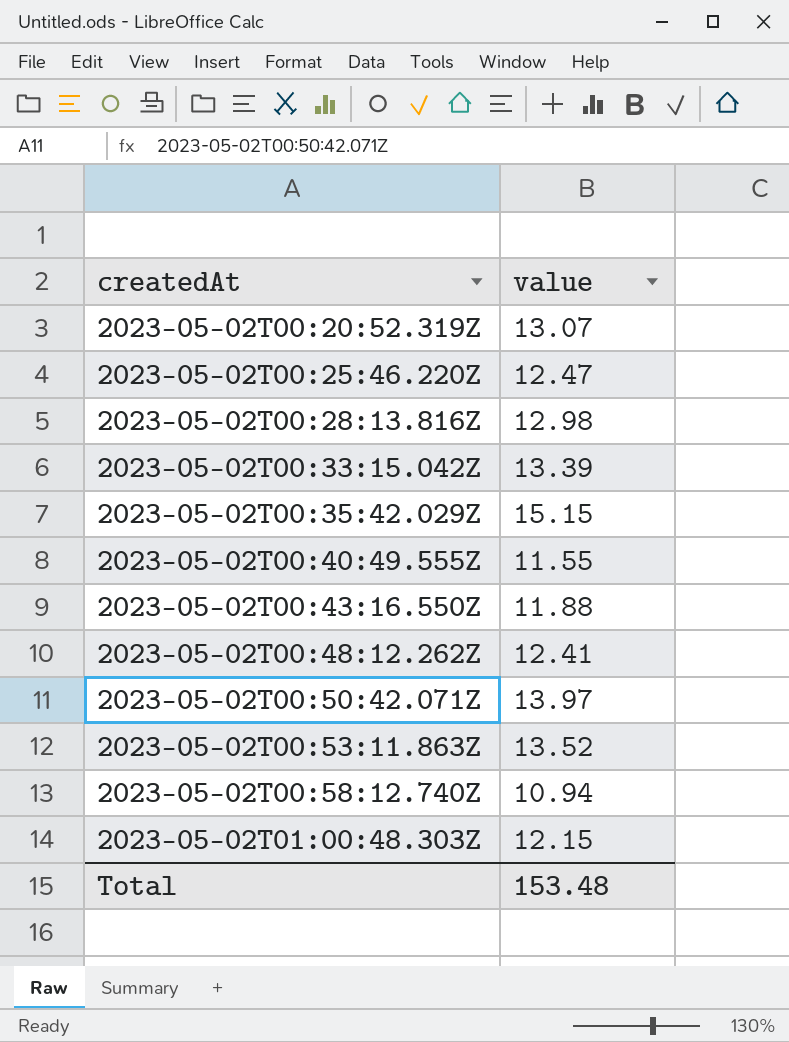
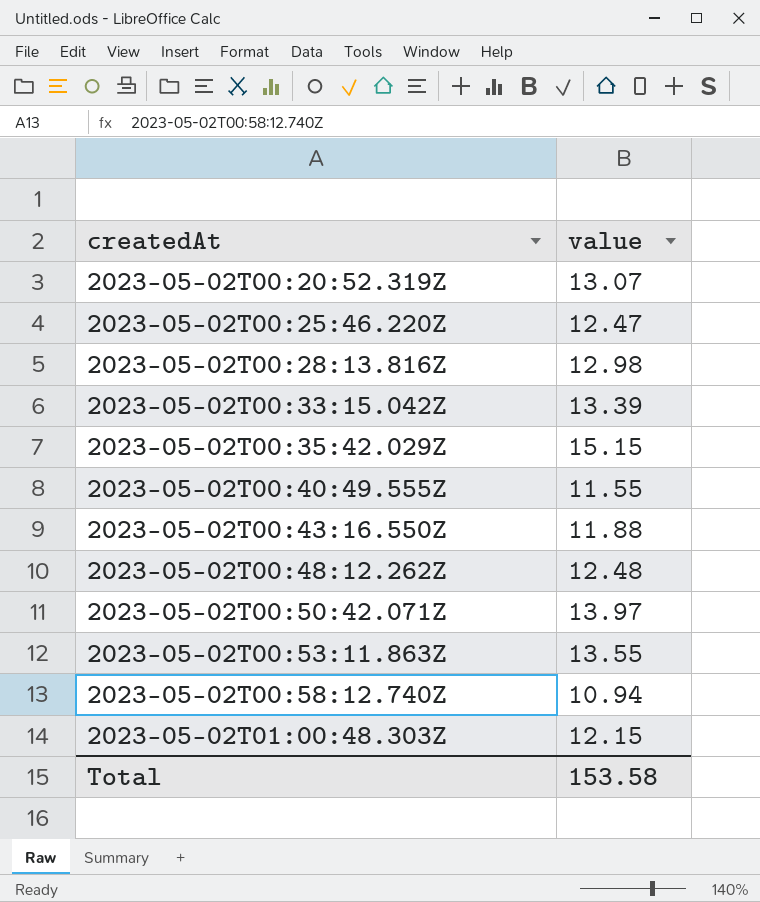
2023-05-02T00:48:12.262Z | value: 12.41 -> 12.48
2023-05-02T00:53:11.863Z | value: 13.52 -> 13.55
Total | value: 153.48 -> 153.58

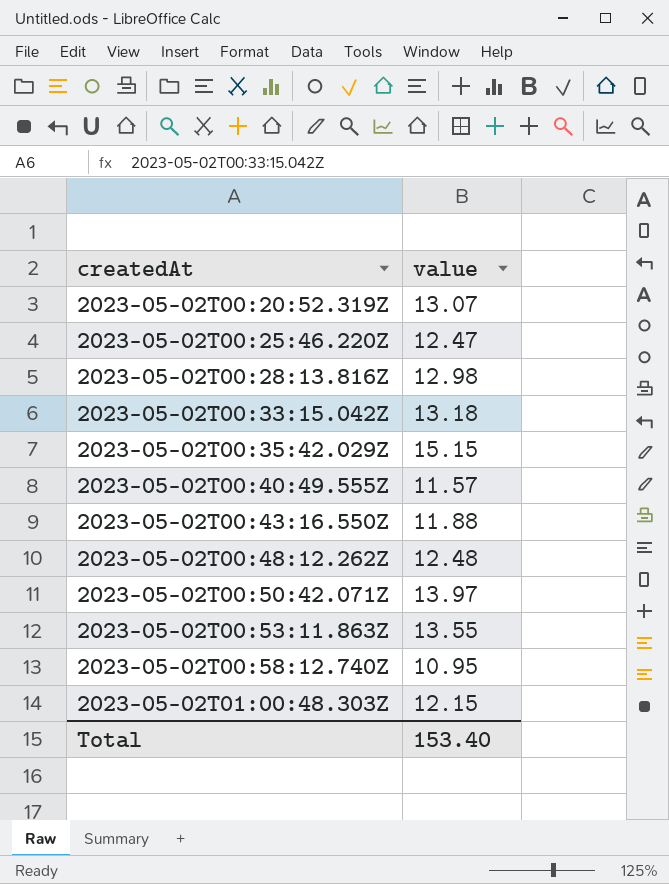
2023-05-02T00:33:15.042Z | value: 13.39 -> 13.18
2023-05-02T00:40:49.555Z | value: 11.55 -> 11.57
2023-05-02T00:58:12.740Z | value: 10.94 -> 10.95
Total | value: 153.58 -> 153.40

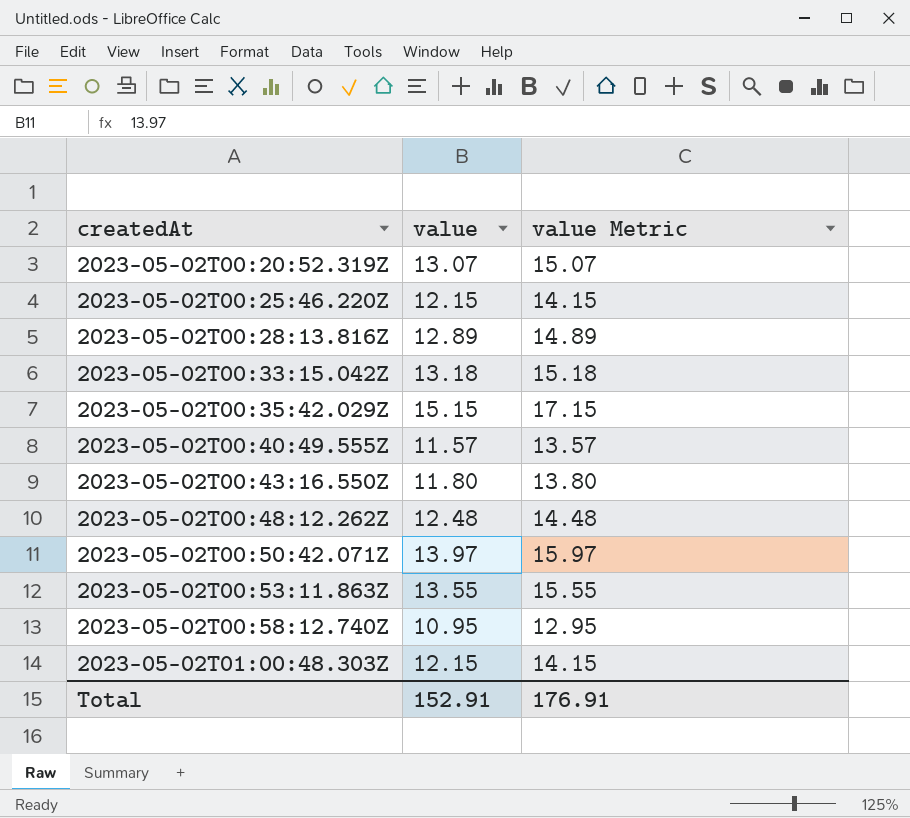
column value Metric | formula: none -> [value] + 2
2023-05-02T00:25:46.220Z | value: 12.47 -> 12.15
2023-05-02T00:28:13.816Z | value: 12.98 -> 12.89
2023-05-02T00:43:16.550Z | value: 11.88 -> 11.80
Total | value: 153.40 -> 152.91

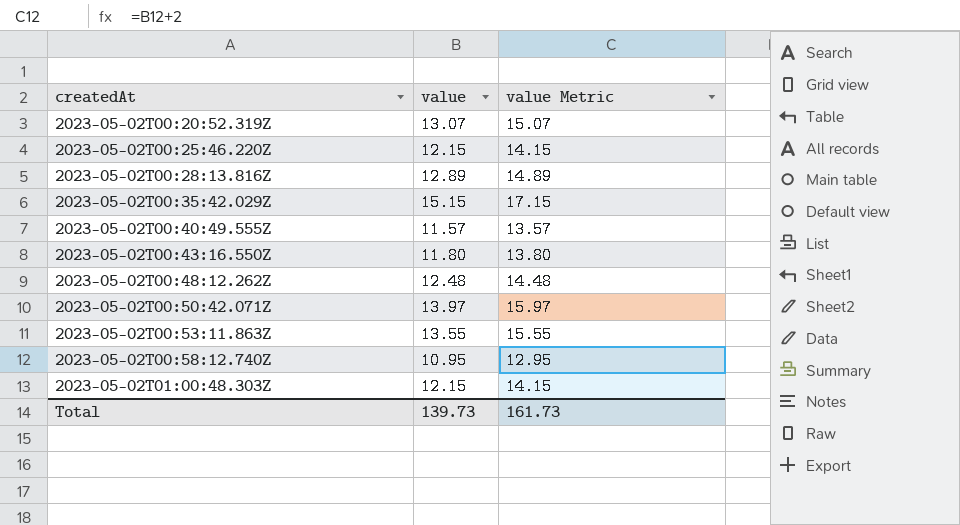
row 2023-05-02T00:33:15.042Z: 13.18 | 15.18 -> none
Total | value: 152.91 -> 139.73
Total | value Metric: 176.91 -> 161.73

